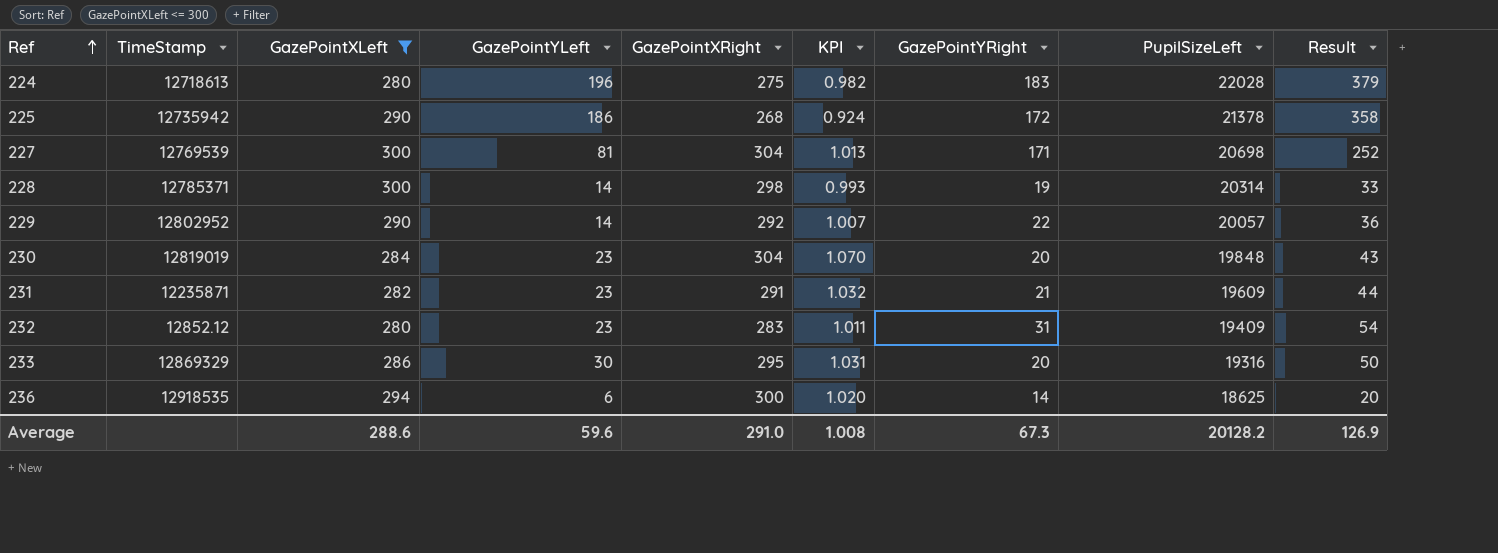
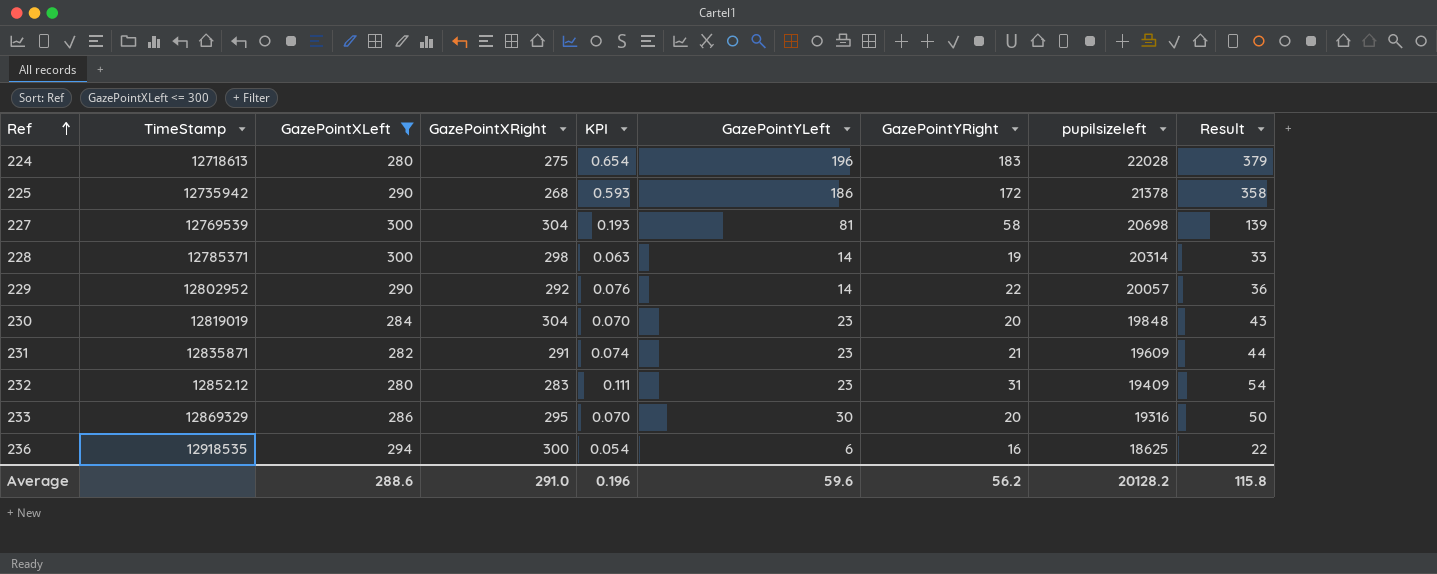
column KPI | formula: [GazePointXRight] / [GazePointXLeft] -> [GazePointYRight] / [GazePointXLeft]
column GazePointYLeft | position: 4 -> 6
column name: PupilSizeLeft -> pupilsizeleft
227 | GazePointYRight: 171 -> 58
227 | Result: 252 -> 139
231 | TimeStamp: 12235871 -> 12835871
236 | GazePointYRight: 14 -> 16
236 | Result: 20 -> 22
Average | KPI: 1.008 -> 0.196
Average | GazePointYRight: 67.3 -> 56.2
Average | Result: 126.9 -> 115.8

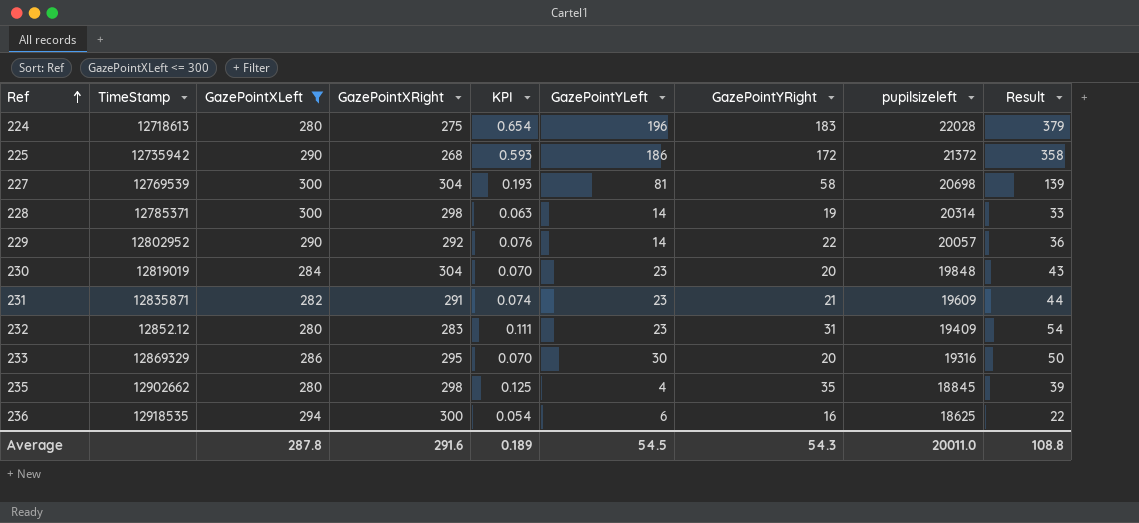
225 | pupilsizeleft: 21378 -> 21372
row 235: none -> 12902662 | 280 | 298 | 0.125 | 4 | 35 | 18845 | 39
Average | GazePointXLeft: 288.6 -> 287.8
Average | GazePointXRight: 291.0 -> 291.6
Average | KPI: 0.196 -> 0.189
Average | GazePointYLeft: 59.6 -> 54.5
Average | GazePointYRight: 56.2 -> 54.3
Average | pupilsizeleft: 20128.2 -> 20011.0
Average | Result: 115.8 -> 108.8

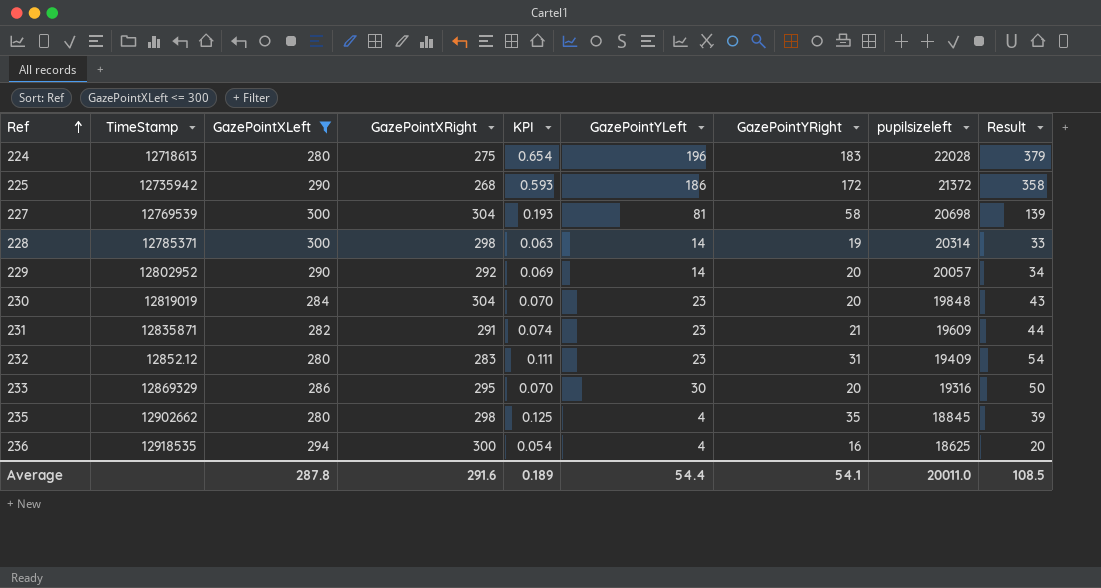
229 | KPI: 0.076 -> 0.069
229 | GazePointYRight: 22 -> 20
229 | Result: 36 -> 34
236 | GazePointYLeft: 6 -> 4
236 | Result: 22 -> 20
Average | GazePointYLeft: 54.5 -> 54.4
Average | GazePointYRight: 54.3 -> 54.1
Average | Result: 108.8 -> 108.5

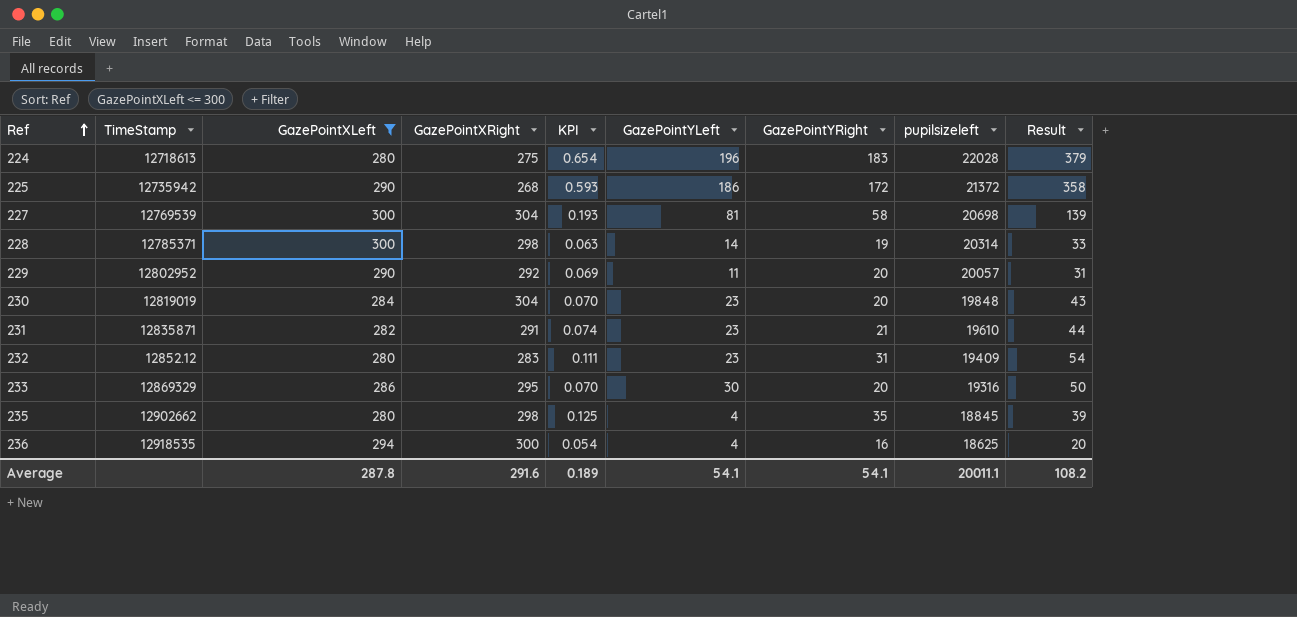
229 | GazePointYLeft: 14 -> 11
229 | Result: 34 -> 31
231 | pupilsizeleft: 19609 -> 19610
Average | GazePointYLeft: 54.4 -> 54.1
Average | pupilsizeleft: 20011.0 -> 20011.1
Average | Result: 108.5 -> 108.2

